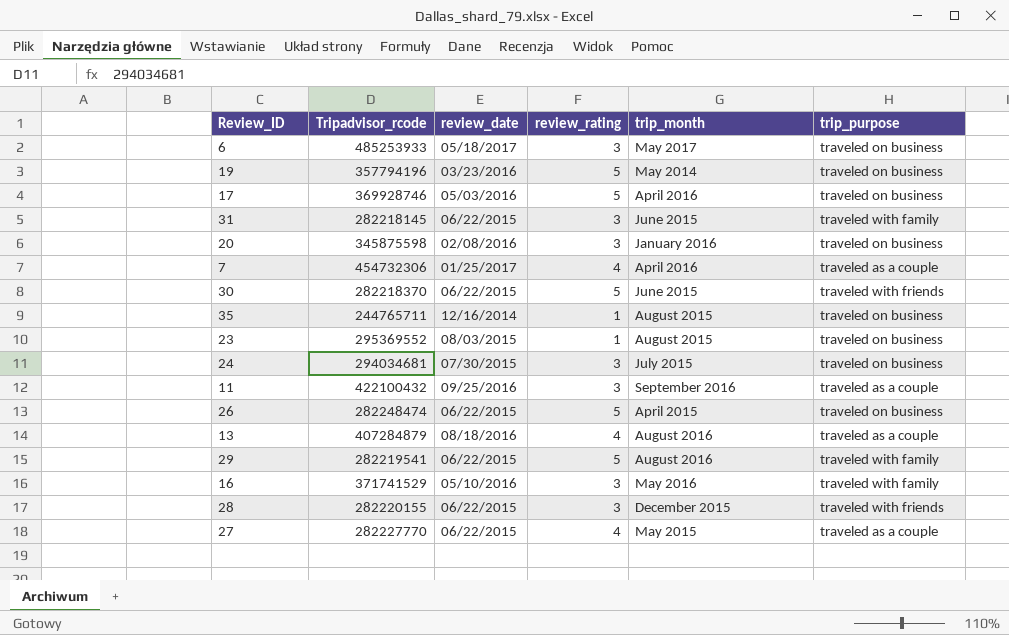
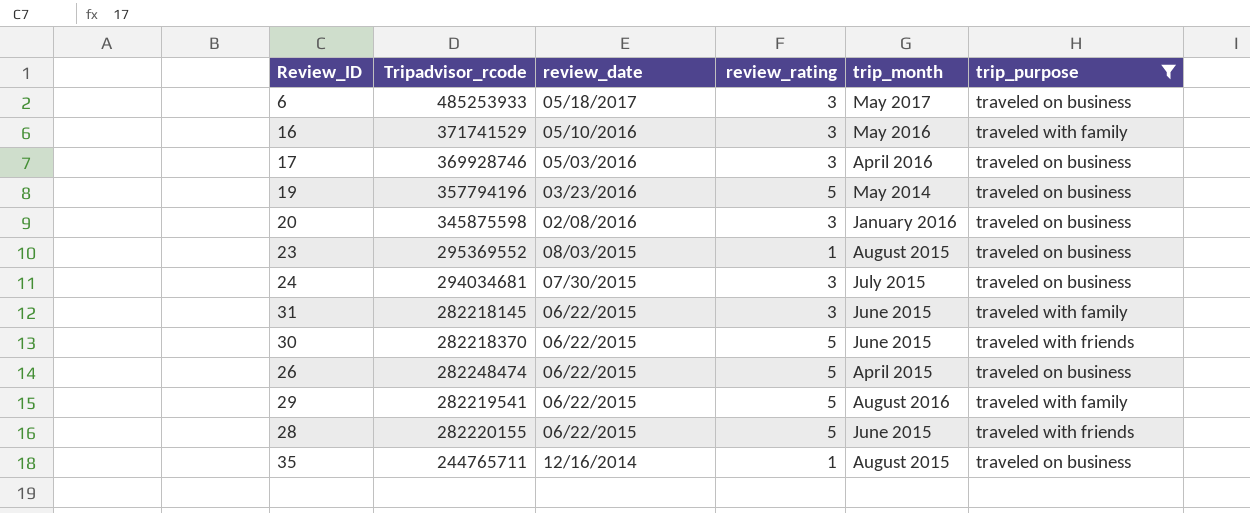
filter: none -> trip_purpose != traveled as a couple
row order: none -> review_date descending
17 | review_rating: 5 -> 3
28 | review_rating: 3 -> 5
28 | trip_month: December 2015 -> June 2015

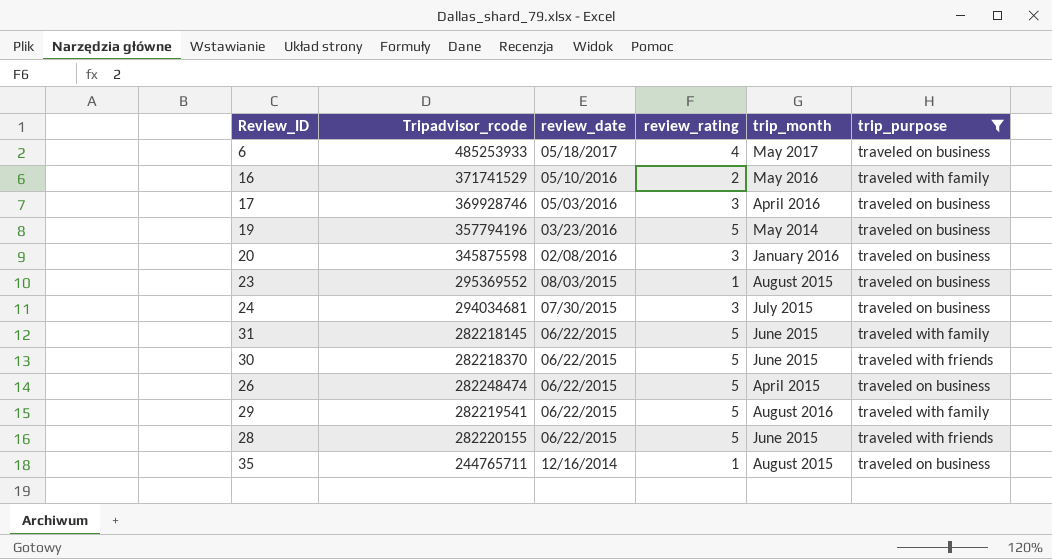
6 | review_rating: 3 -> 4
16 | review_rating: 3 -> 2
31 | review_rating: 3 -> 5

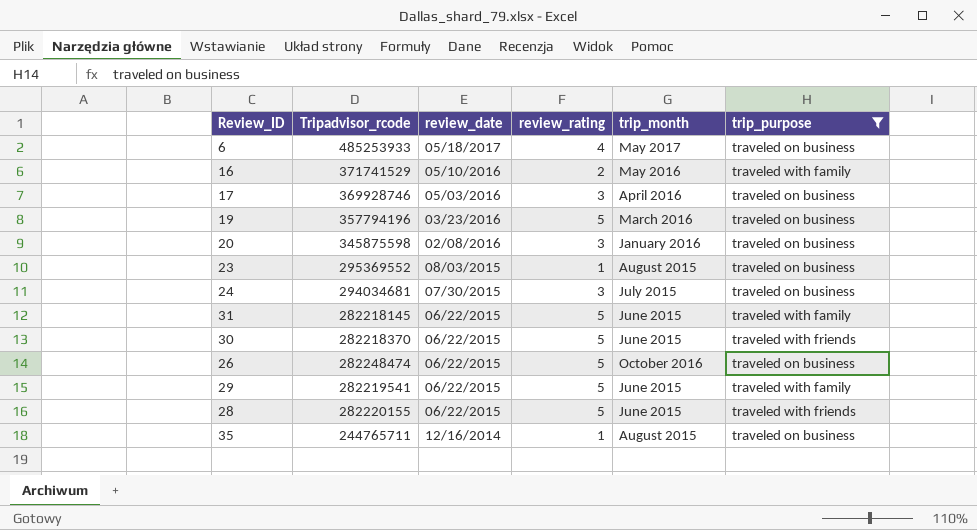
19 | trip_month: May 2014 -> March 2016
26 | trip_month: April 2015 -> October 2016
29 | trip_month: August 2016 -> June 2015

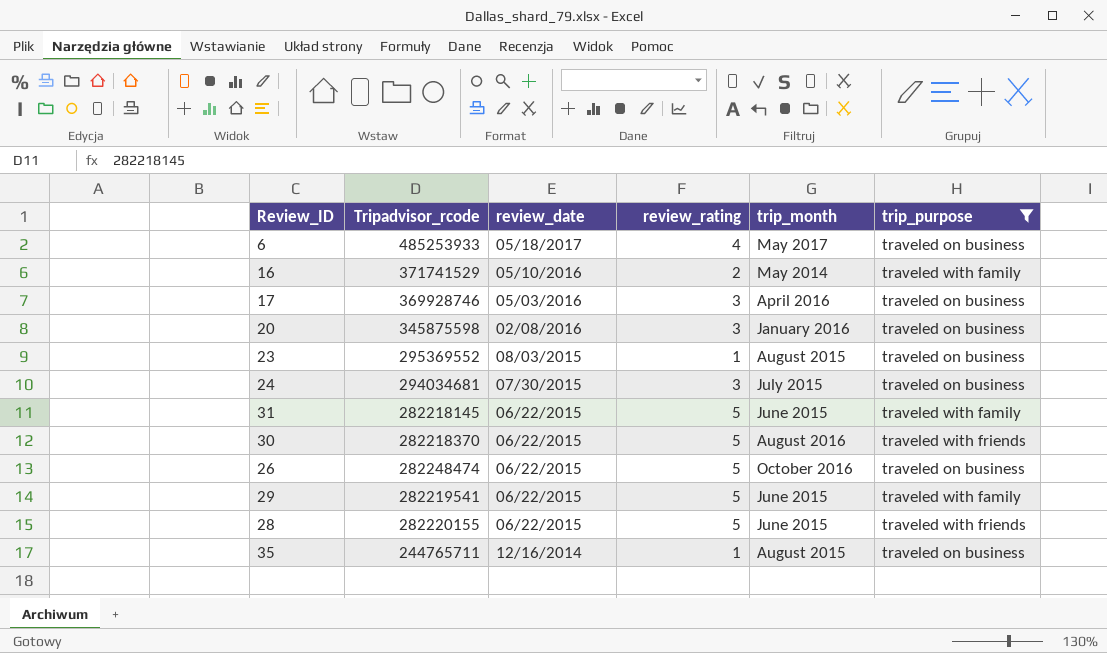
row 19: 357794196 | 03/23/2016 | 5 | March 2016 | traveled on business -> none
16 | trip_month: May 2016 -> May 2014
30 | trip_month: June 2015 -> August 2016

